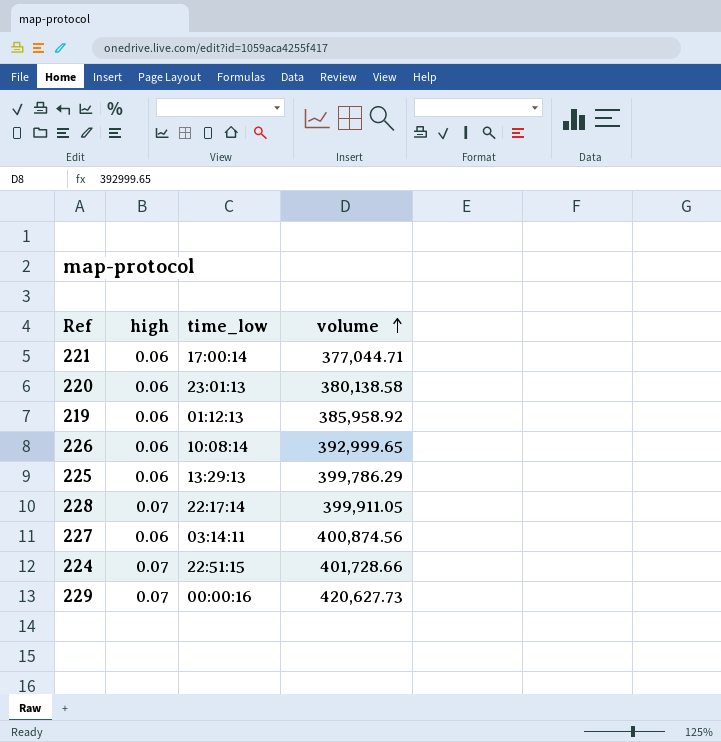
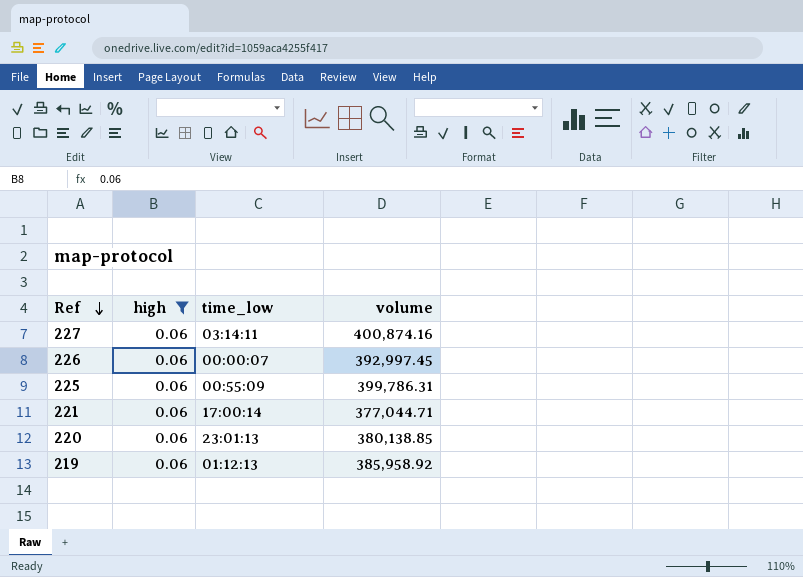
filter: none -> high = 0.06
row order: volume ascending -> Ref descending
227 | volume: 400,874.56 -> 400,874.16
226 | time_low: 10:08:14 -> 00:00:07
226 | volume: 392,999.65 -> 392,997.45
225 | time_low: 13:29:13 -> 00:55:09
225 | volume: 399,786.29 -> 399,786.31
220 | volume: 380,138.58 -> 380,138.85

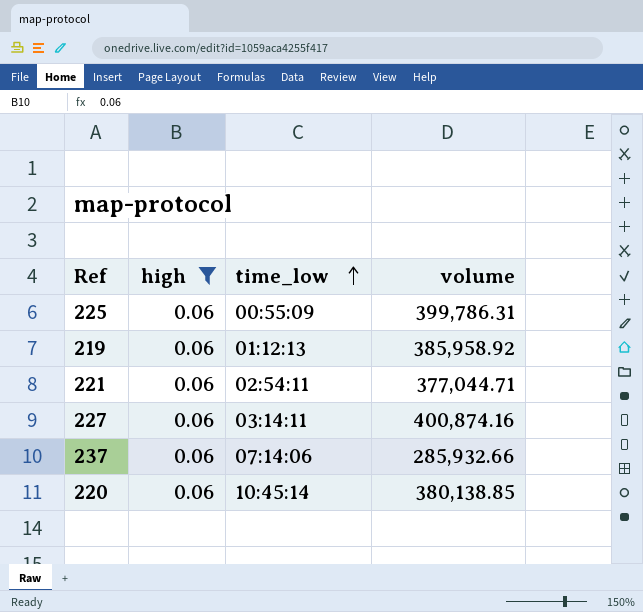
row order: Ref descending -> time_low ascending
row 226: 0.06 | 00:00:07 | 392,997.45 -> none
221 | time_low: 17:00:14 -> 02:54:11
row 237: none -> 0.06 | 07:14:06 | 285,932.66
220 | time_low: 23:01:13 -> 10:45:14

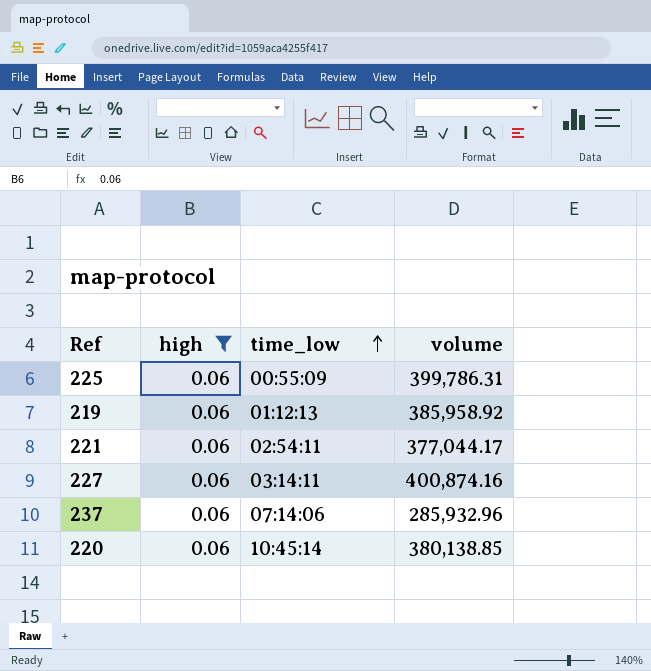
221 | volume: 377,044.71 -> 377,044.17
237 | volume: 285,932.66 -> 285,932.96

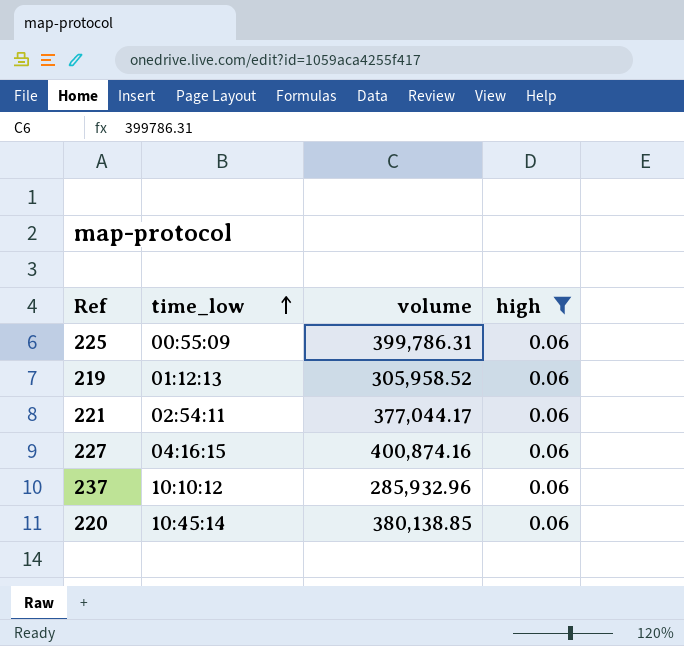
column high | position: 2 -> 4
219 | volume: 385,958.92 -> 305,958.52
227 | time_low: 03:14:11 -> 04:16:15
237 | time_low: 07:14:06 -> 10:10:12

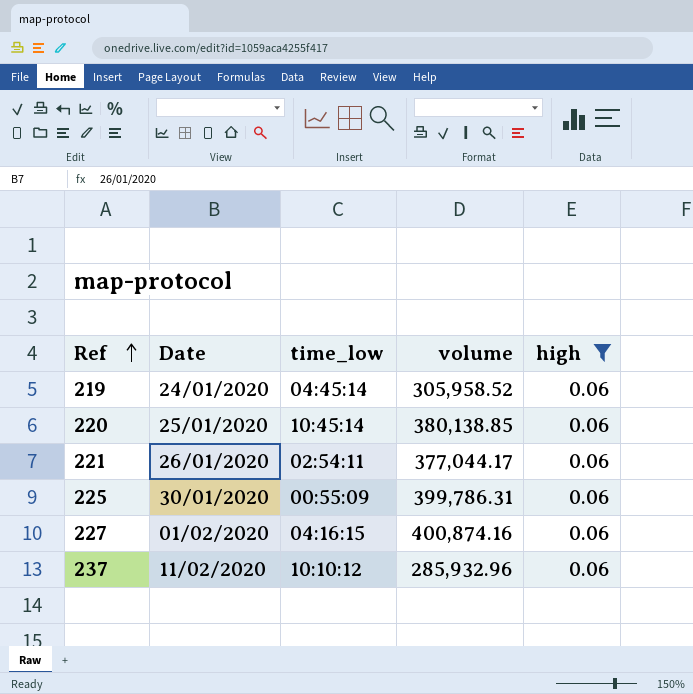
row order: time_low ascending -> Ref ascending
column Date | position: none -> 2
219 | time_low: 01:12:13 -> 04:45:14

